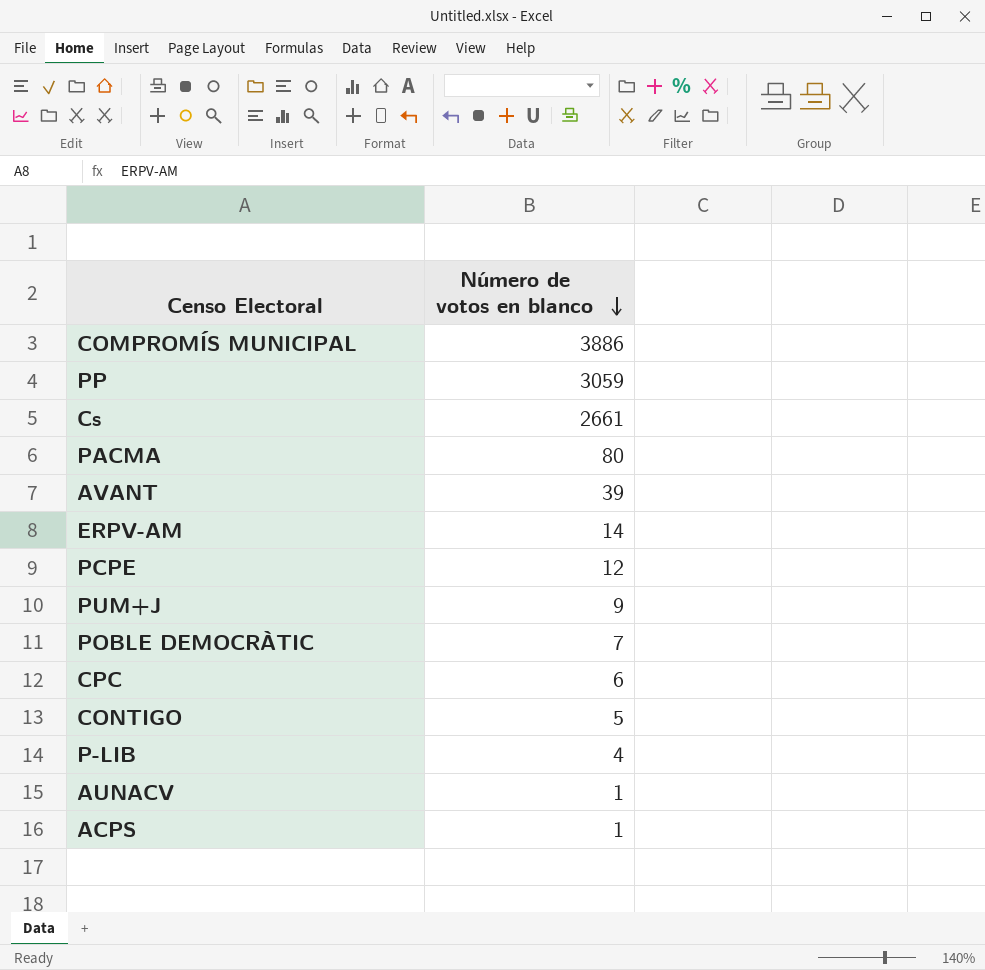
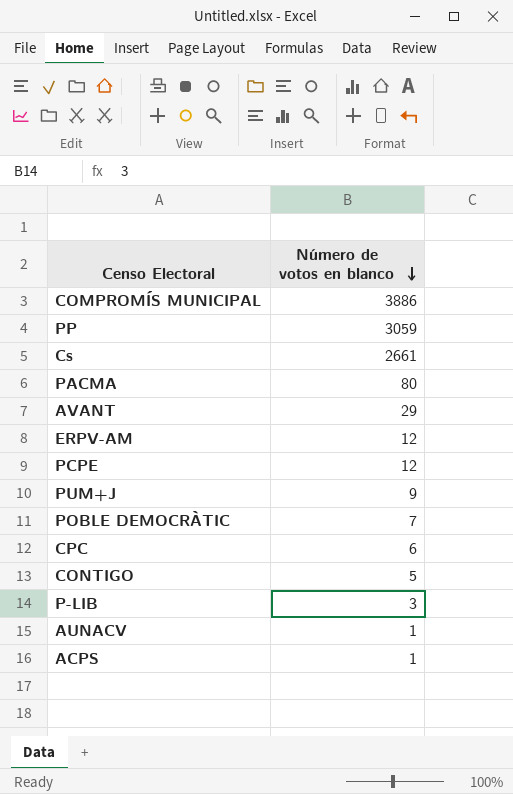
AVANT | Número de votos en blanco: 39 -> 29
ERPV-AM | Número de votos en blanco: 14 -> 12
P-LIB | Número de votos en blanco: 4 -> 3

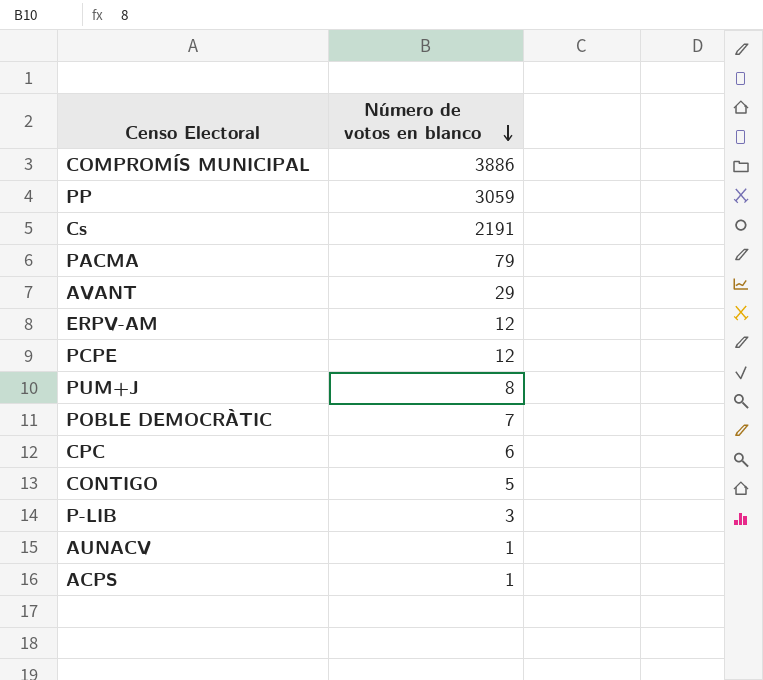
Cs | Número de votos en blanco: 2661 -> 2191
PACMA | Número de votos en blanco: 80 -> 79
PUM+J | Número de votos en blanco: 9 -> 8

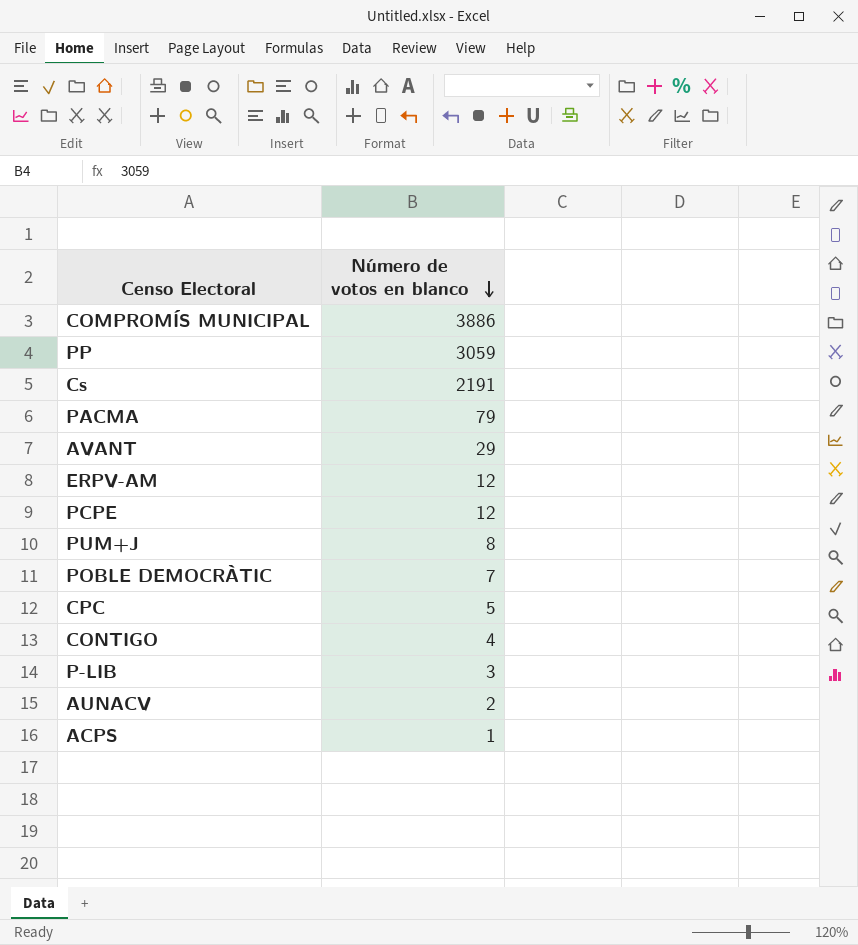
CPC | Número de votos en blanco: 6 -> 5
CONTIGO | Número de votos en blanco: 5 -> 4
AUNACV | Número de votos en blanco: 1 -> 2

